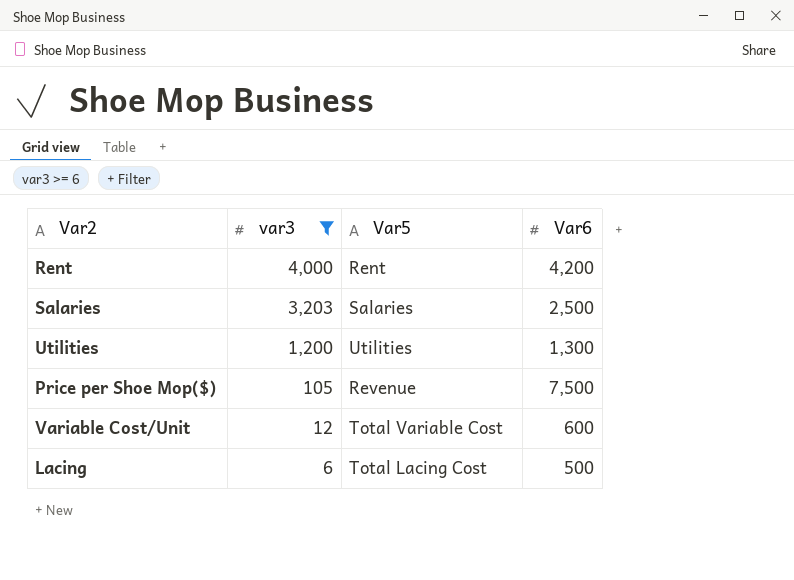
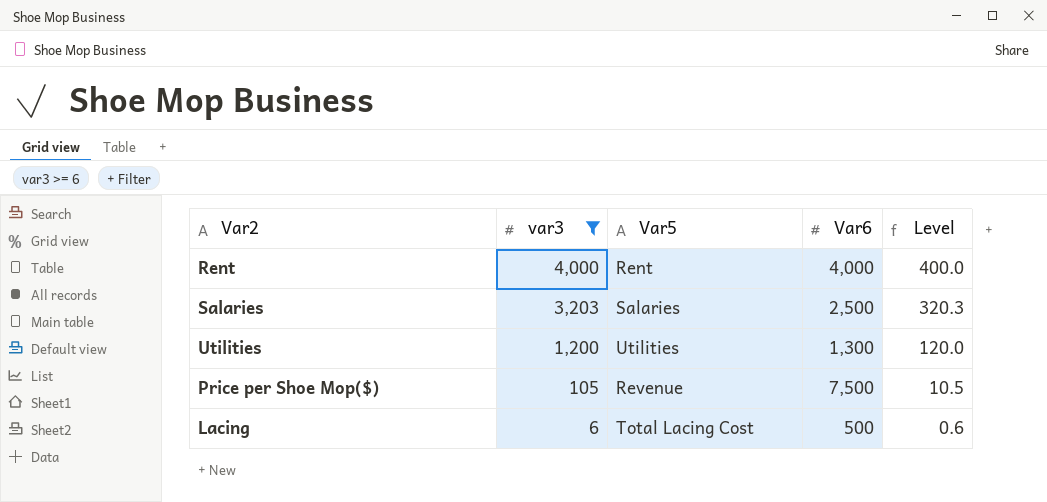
column Level | formula: none -> [var3] * 0.1
row Variable Cost/Unit: 12 | Total Variable Cost | 600 -> none
Rent | Var6: 4,200 -> 4,000

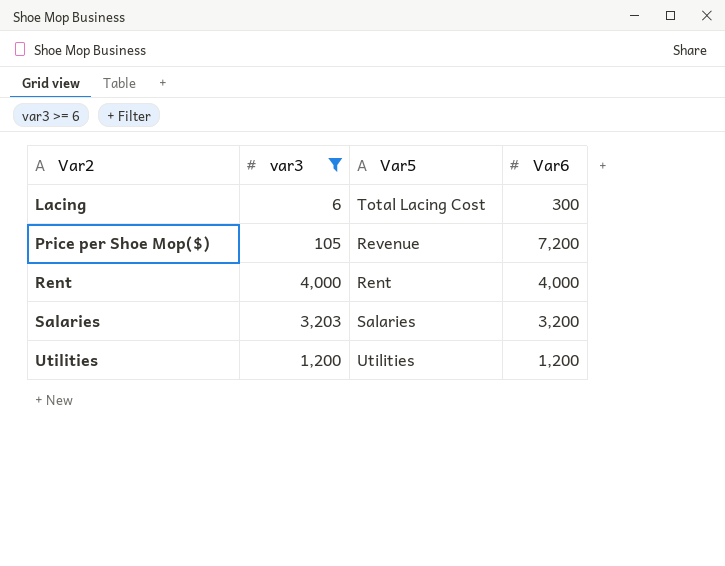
row order: var3 descending -> Var2 ascending
column Level | formula: [var3] * 0.1 -> none
Lacing | Var6: 500 -> 300
Price per Shoe Mop($) | Var6: 7,500 -> 7,200
Salaries | Var6: 2,500 -> 3,200
Utilities | Var6: 1,300 -> 1,200

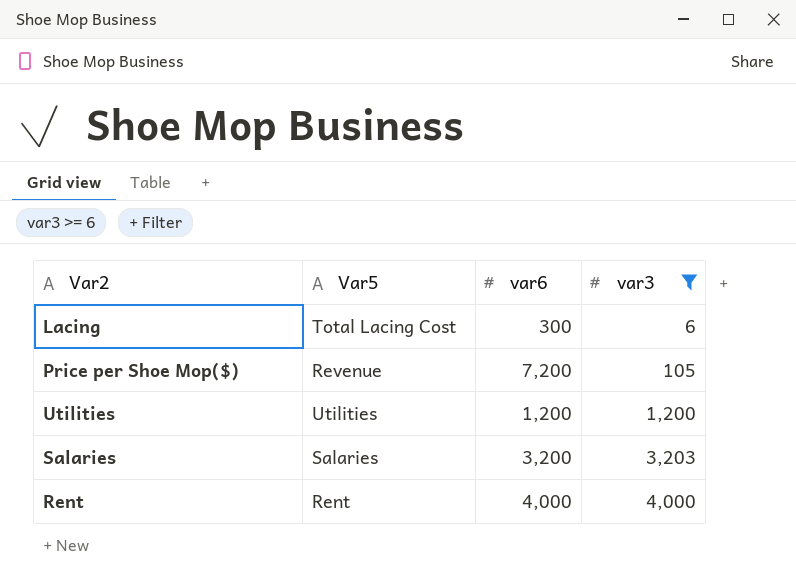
row order: Var2 ascending -> var3 ascending
column name: Var6 -> var6
column var3 | position: 2 -> 4

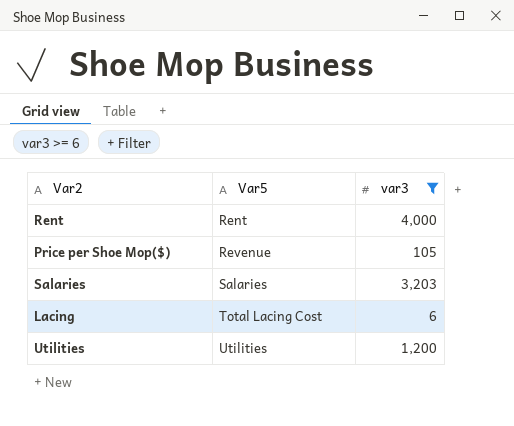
row order: var3 ascending -> Var5 ascending
column var6 | position: 3 -> none

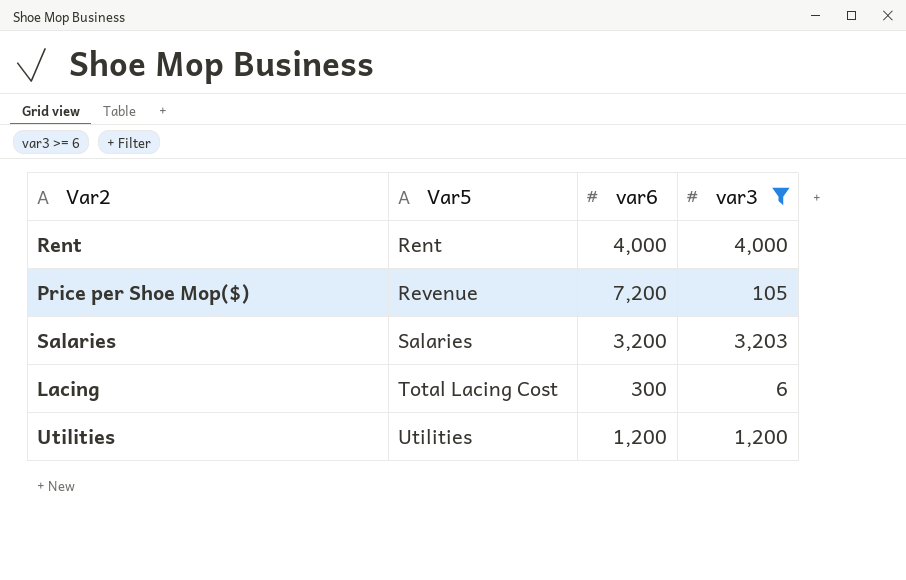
column var6 | position: none -> 3

